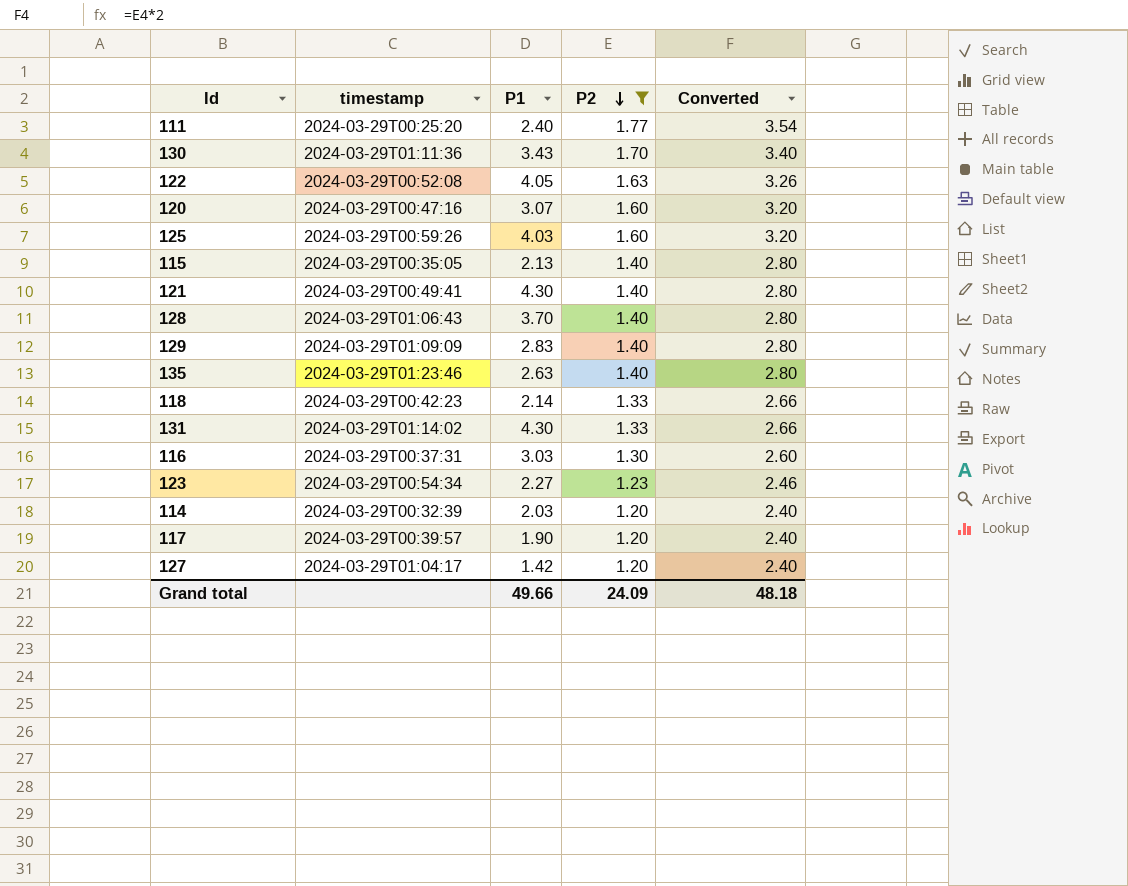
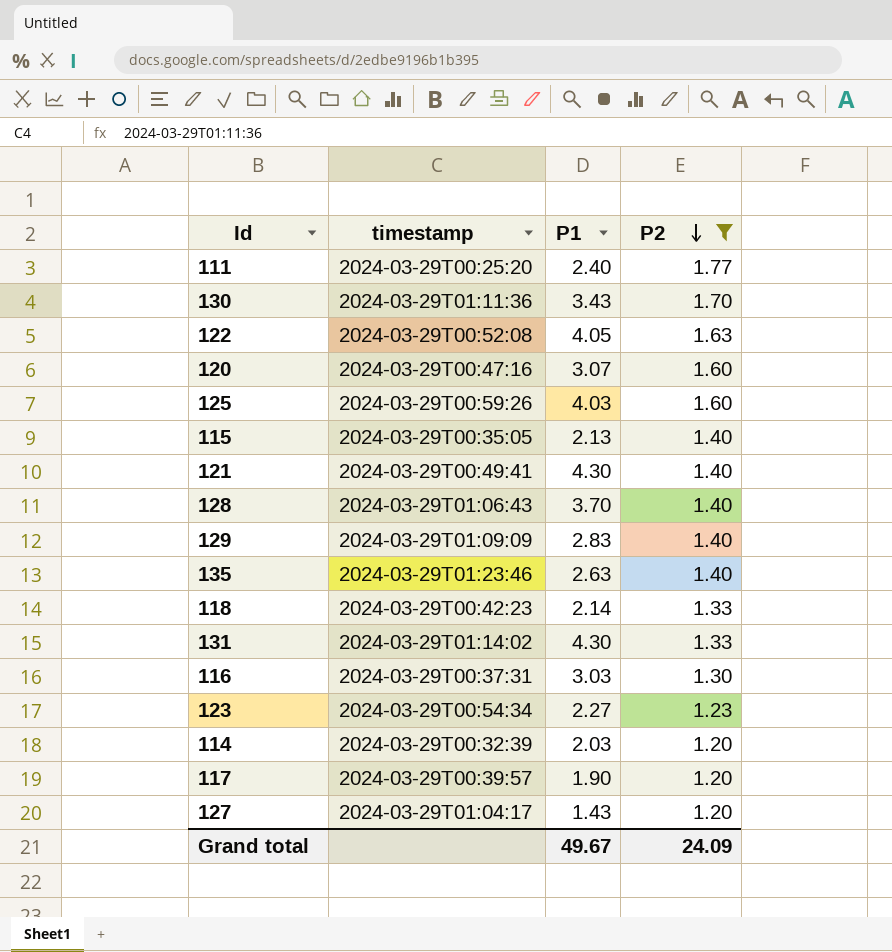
column Converted | formula: [P2] * 2 -> none
127 | P1: 1.42 -> 1.43
Grand total | P1: 49.66 -> 49.67

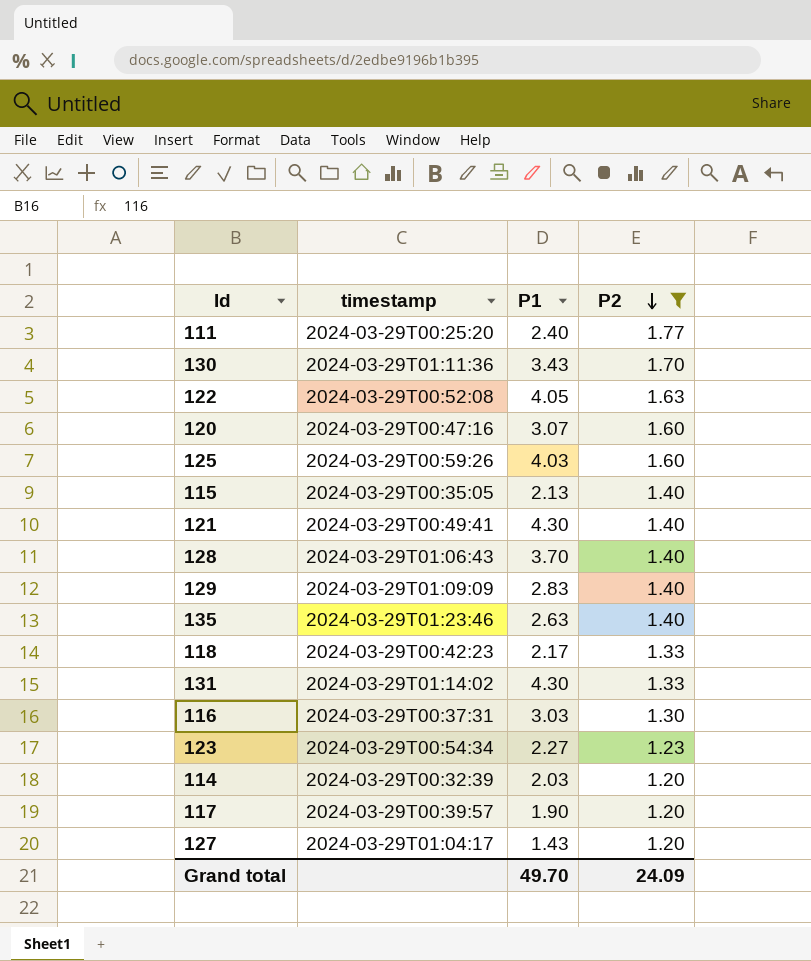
118 | P1: 2.14 -> 2.17
Grand total | P1: 49.67 -> 49.70

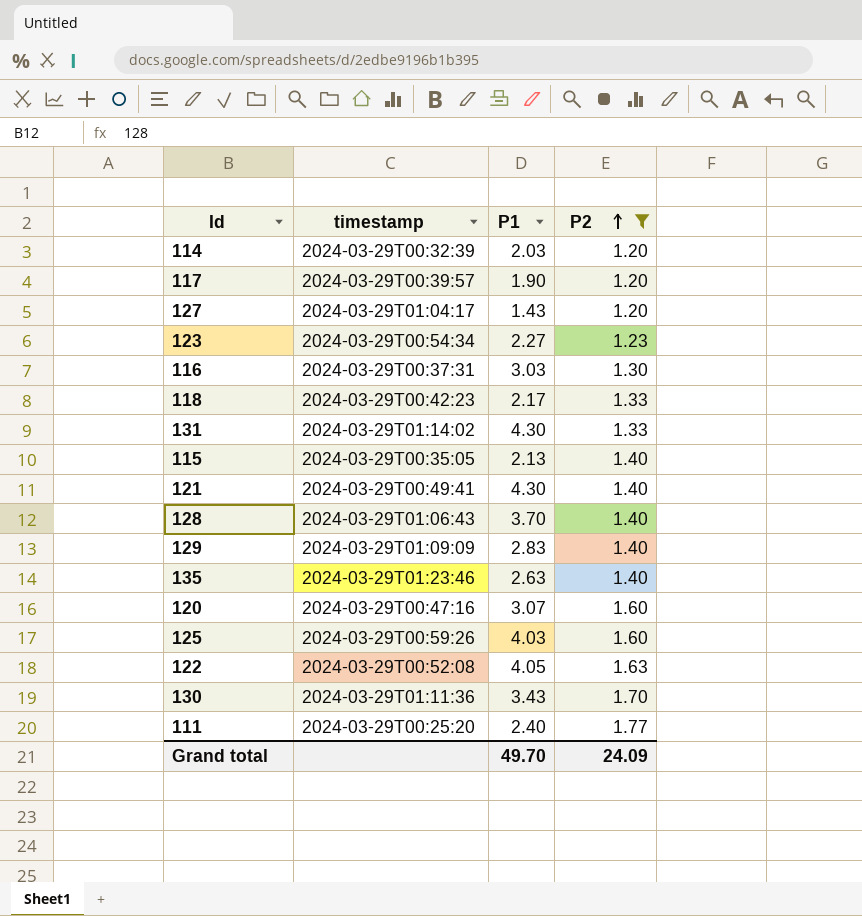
row order: P2 descending -> P2 ascending

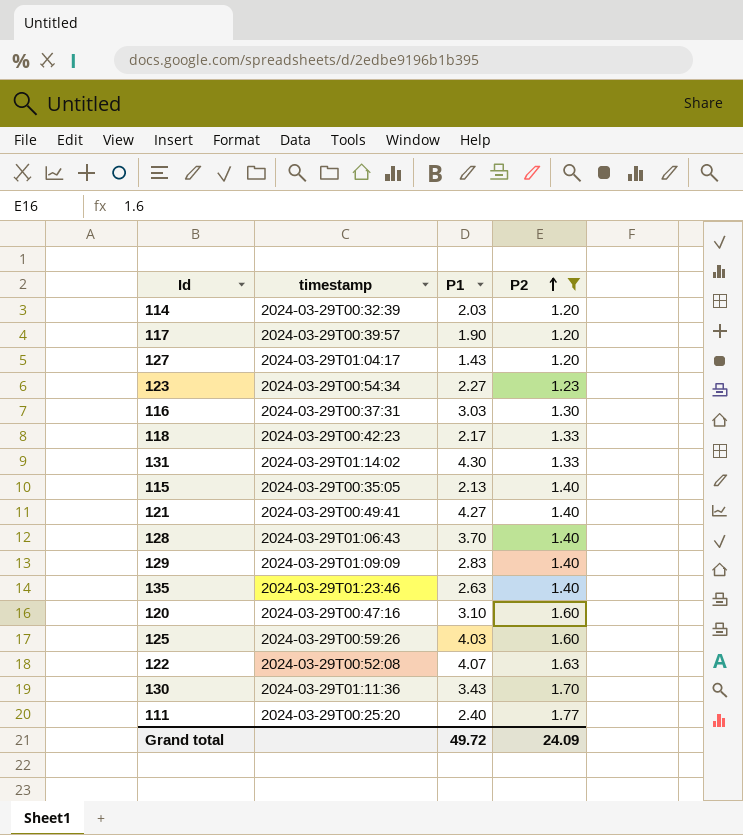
121 | P1: 4.30 -> 4.27
120 | P1: 3.07 -> 3.10
122 | P1: 4.05 -> 4.07
Grand total | P1: 49.70 -> 49.72

